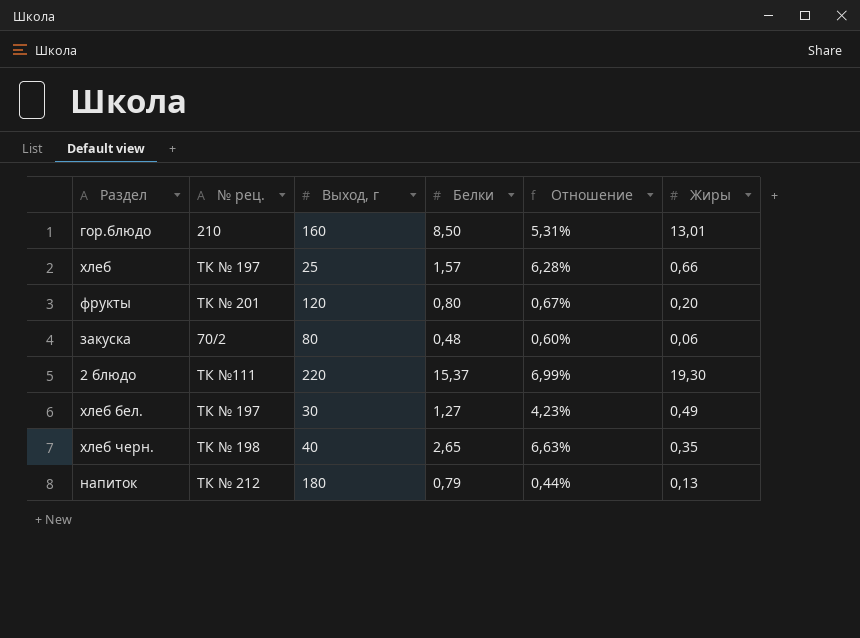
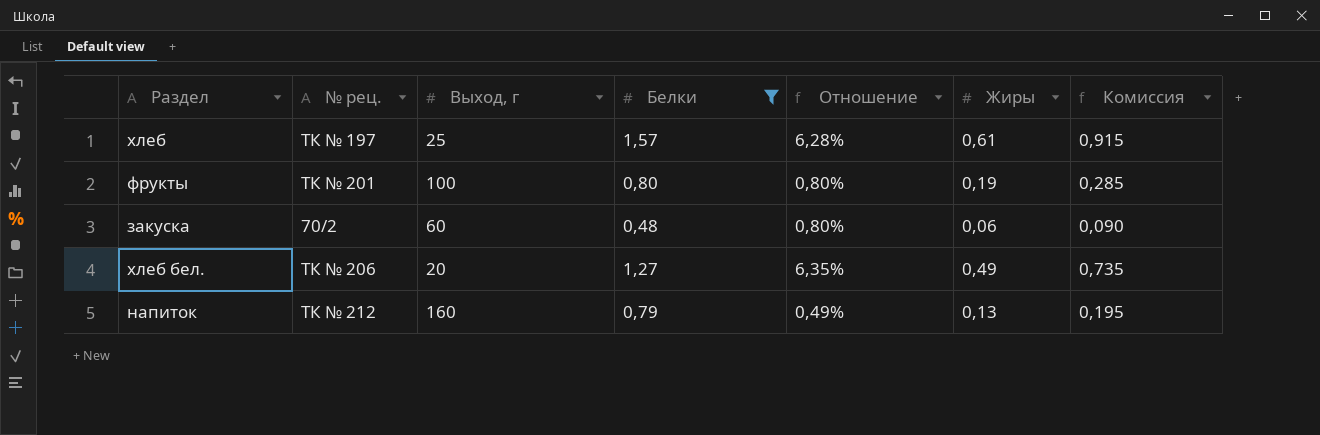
filter: none -> Белки <= 1,57
column Комиссия | formula: none -> [Жиры] * 1,5
хлеб | Жиры: 0,66 -> 0,61
фрукты | Выход, г: 120 -> 100
фрукты | Отношение: 0,67% -> 0,80%
фрукты | Жиры: 0,20 -> 0,19
закуска | Выход, г: 80 -> 60
закуска | Отношение: 0,60% -> 0,80%
хлеб бел. | № рец.: ТК № 197 -> ТК № 206
хлеб бел. | Выход, г: 30 -> 20
хлеб бел. | Отношение: 4,23% -> 6,35%
напиток | Выход, г: 180 -> 160
напиток | Отношение: 0,44% -> 0,49%

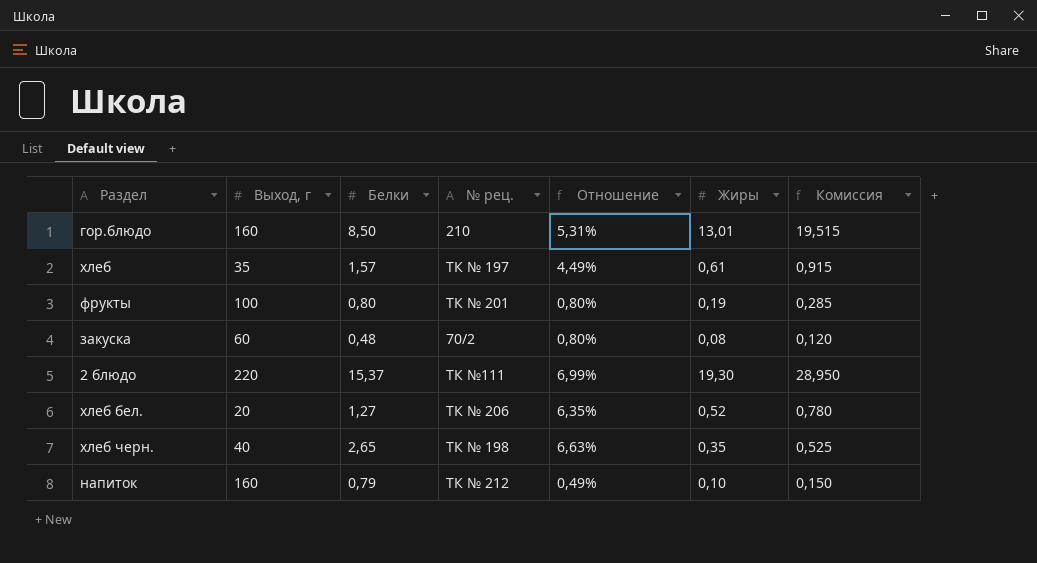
filter: Белки <= 1,57 -> none
column № рец. | position: 2 -> 4
хлеб | Выход, г: 25 -> 35
хлеб | Отношение: 6,28% -> 4,49%
закуска | Жиры: 0,06 -> 0,08
закуска | Комиссия: 0,090 -> 0,120
хлеб бел. | Жиры: 0,49 -> 0,52
хлеб бел. | Комиссия: 0,735 -> 0,780
напиток | Жиры: 0,13 -> 0,10
напиток | Комиссия: 0,195 -> 0,150

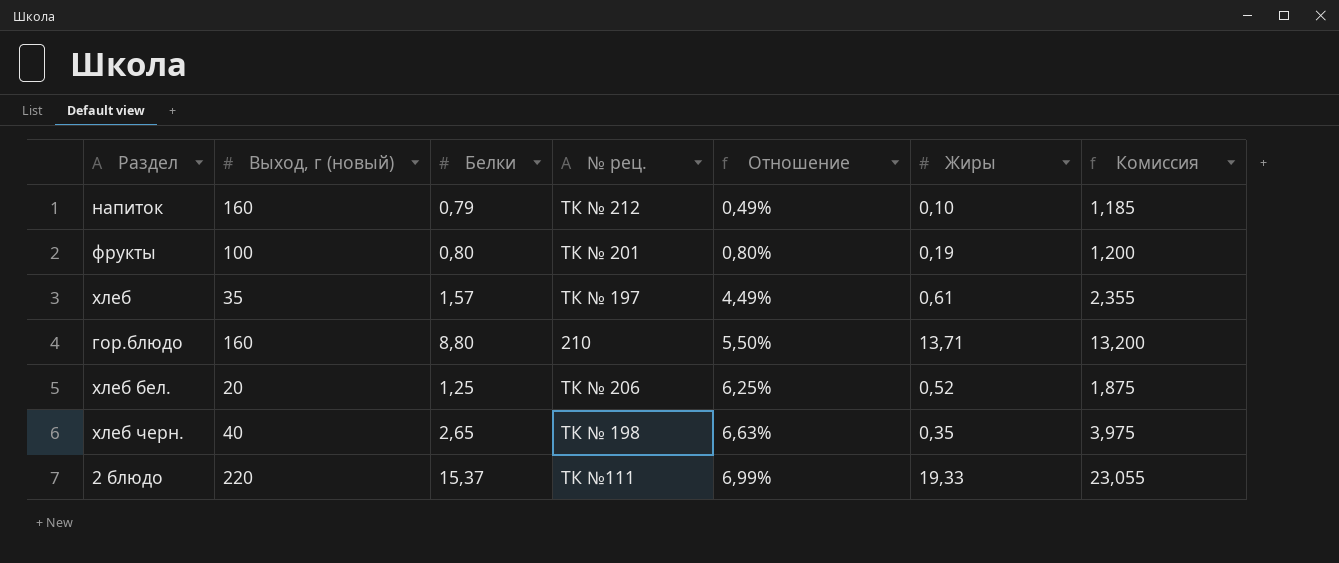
row order: none -> Отношение ascending
column name: Выход, г -> Выход, г (новый)
column Комиссия | formula: [Жиры] * 1,5 -> [Белки] * 1,5
row закуска: 60 | 0,48 | 70/2 | 0,80% | 0,08 | 0,120 -> none
гор.блюдо | Белки: 8,50 -> 8,80
гор.блюдо | Отношение: 5,31% -> 5,50%
гор.блюдо | Жиры: 13,01 -> 13,71
хлеб бел. | Белки: 1,27 -> 1,25
хлеб бел. | Отношение: 6,35% -> 6,25%
2 блюдо | Жиры: 19,30 -> 19,33

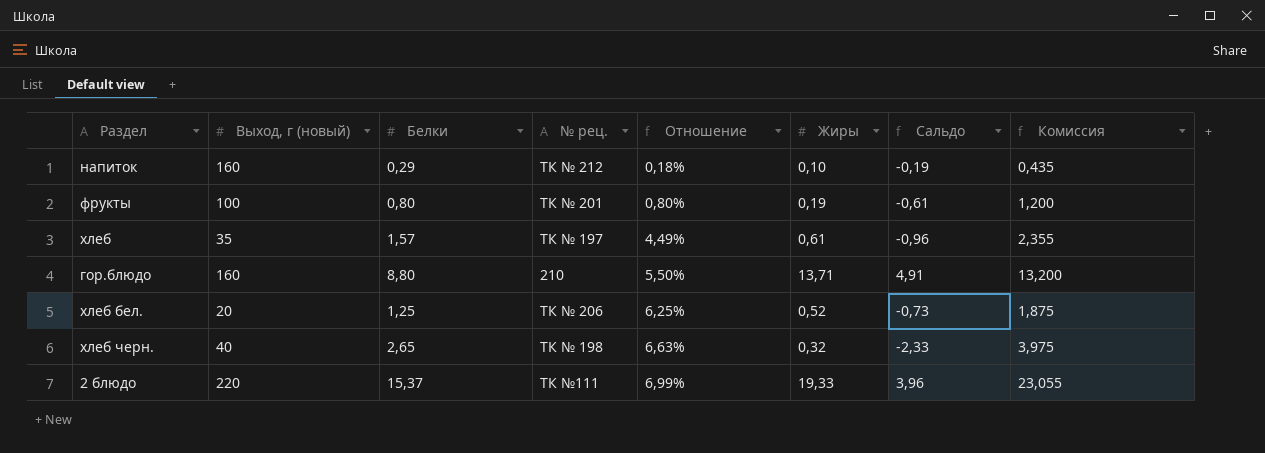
column Сальдо | formula: none -> [Жиры] - [Белки]
напиток | Белки: 0,79 -> 0,29
напиток | Отношение: 0,49% -> 0,18%
напиток | Комиссия: 1,185 -> 0,435
хлеб черн. | Жиры: 0,35 -> 0,32

